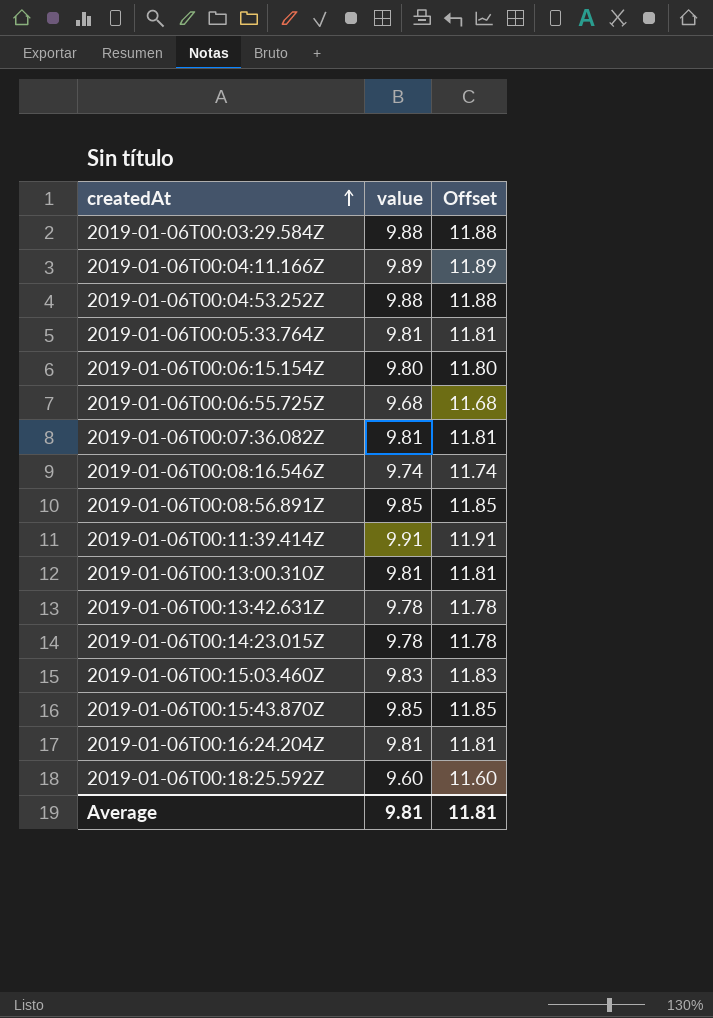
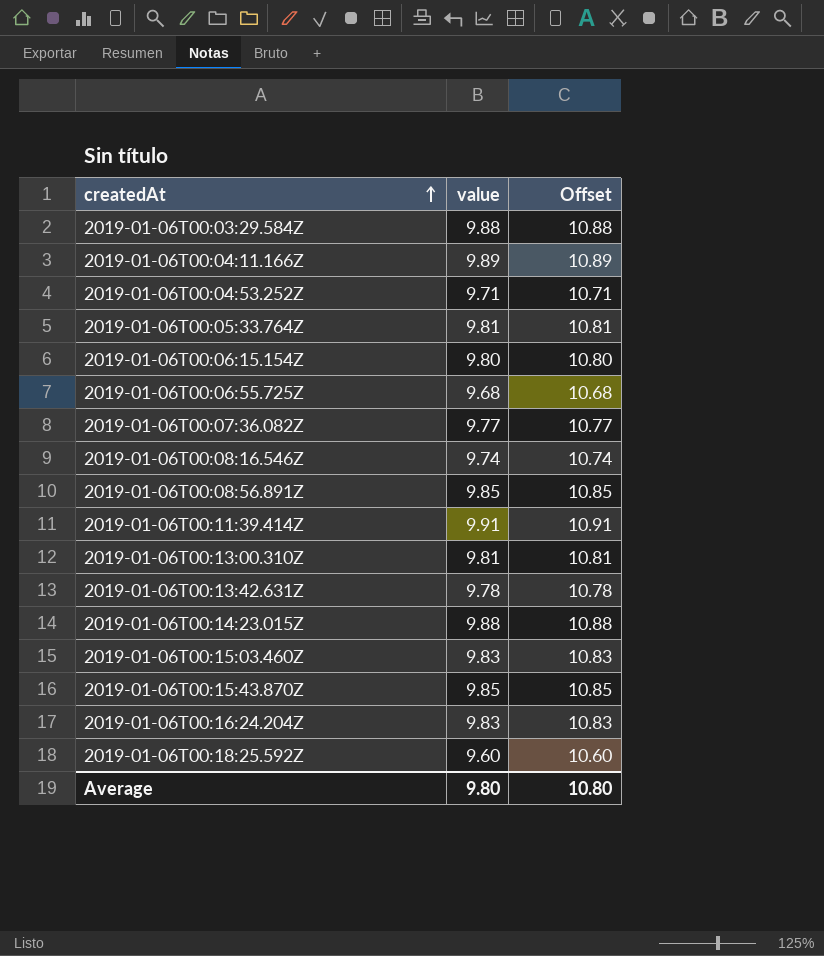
column Offset | formula: [value] + 2 -> [value] + 1
2019-01-06T00:04:53.252Z | value: 9.88 -> 9.71
2019-01-06T00:07:36.082Z | value: 9.81 -> 9.77
2019-01-06T00:14:23.015Z | value: 9.78 -> 9.88
2019-01-06T00:16:24.204Z | value: 9.81 -> 9.83
Average | value: 9.81 -> 9.80
Average | Offset: 11.81 -> 10.80

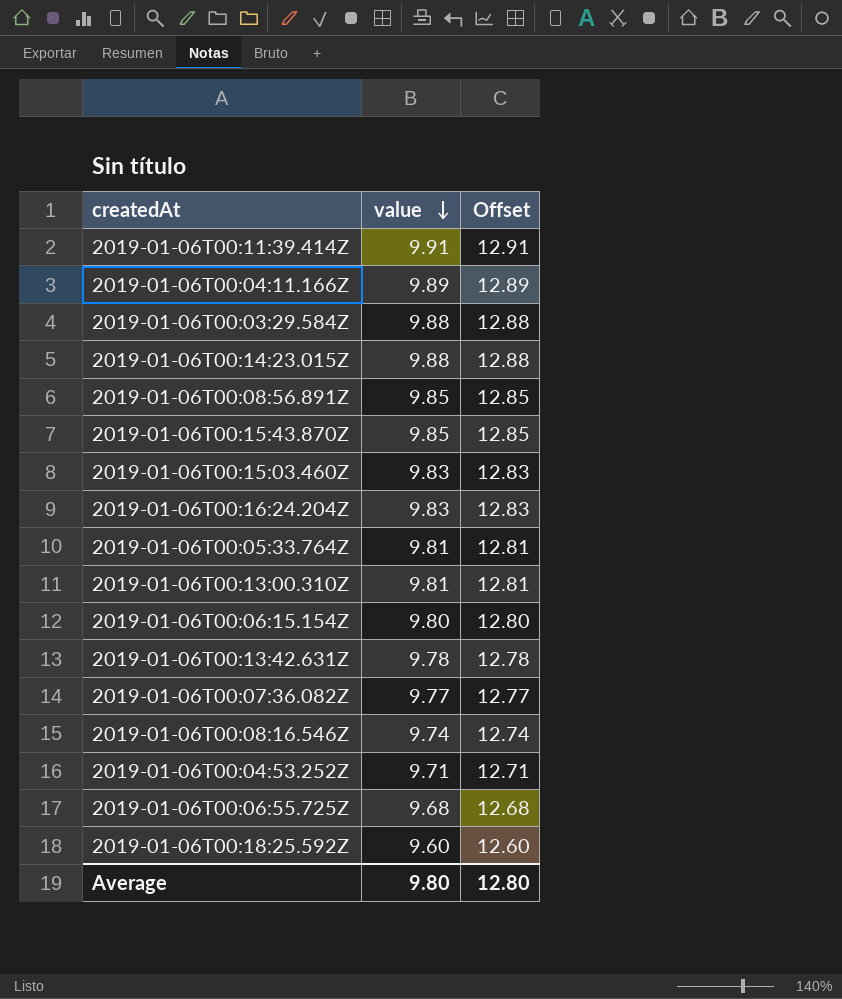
row order: createdAt ascending -> value descending
column Offset | formula: [value] + 1 -> [value] + 3
Average | Offset: 10.80 -> 12.80

